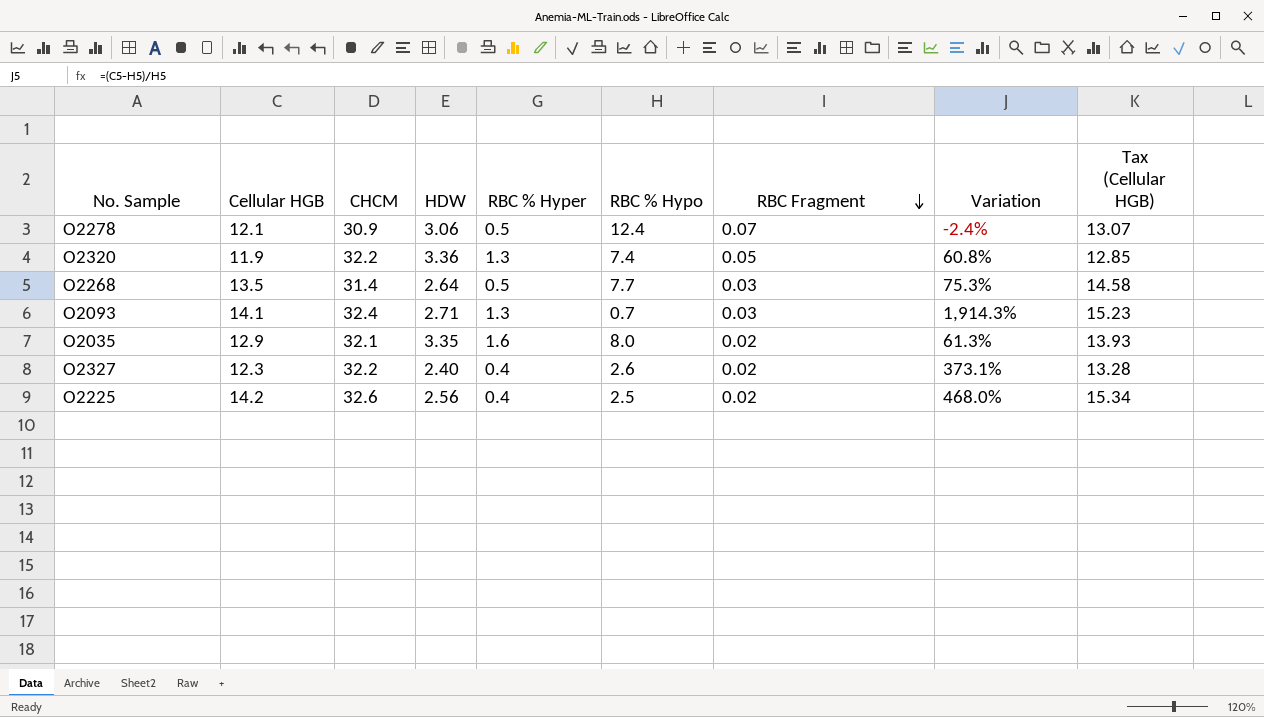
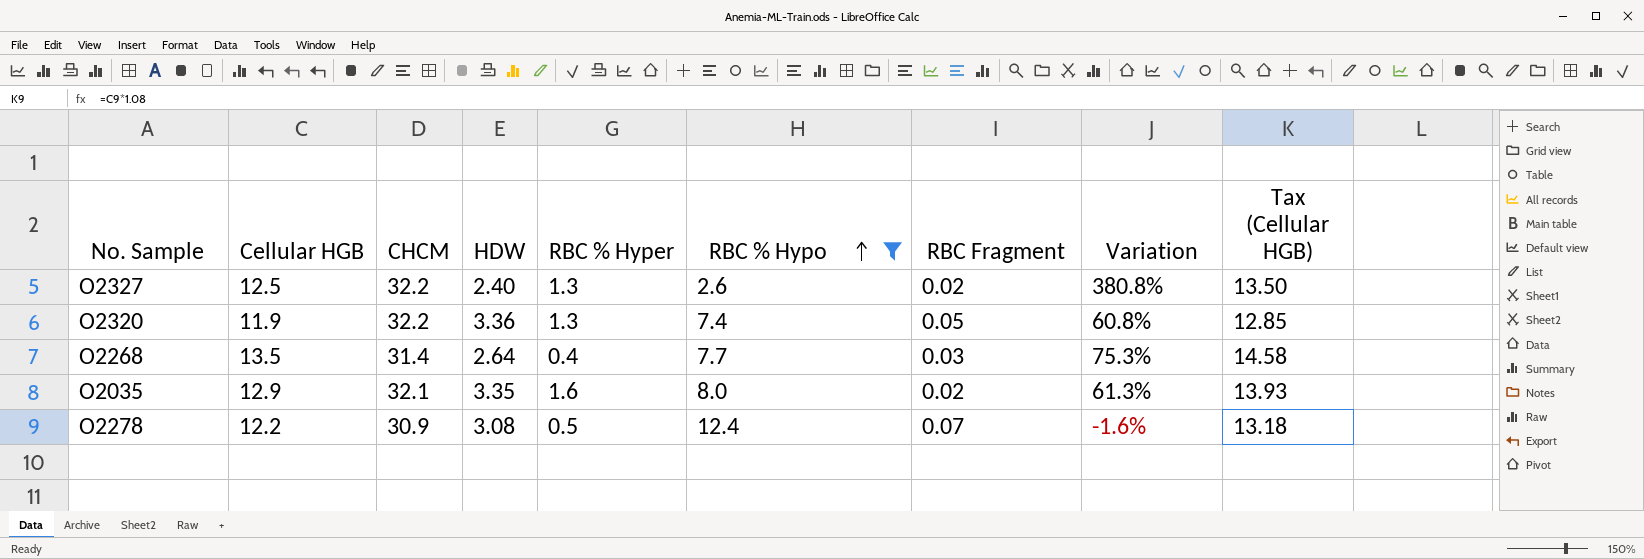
filter: none -> RBC % Hypo >= 2.6
row order: RBC Fragment descending -> RBC % Hypo ascending
O2327 | Cellular HGB: 12.3 -> 12.5
O2327 | RBC % Hyper: 0.4 -> 1.3
O2327 | Variation: 373.1% -> 380.8%
O2327 | Tax (Cellular HGB): 13.28 -> 13.50
O2268 | RBC % Hyper: 0.5 -> 0.4
O2278 | Cellular HGB: 12.1 -> 12.2
O2278 | HDW: 3.06 -> 3.08
O2278 | Variation: -2.4% -> -1.6%
O2278 | Tax (Cellular HGB): 13.07 -> 13.18

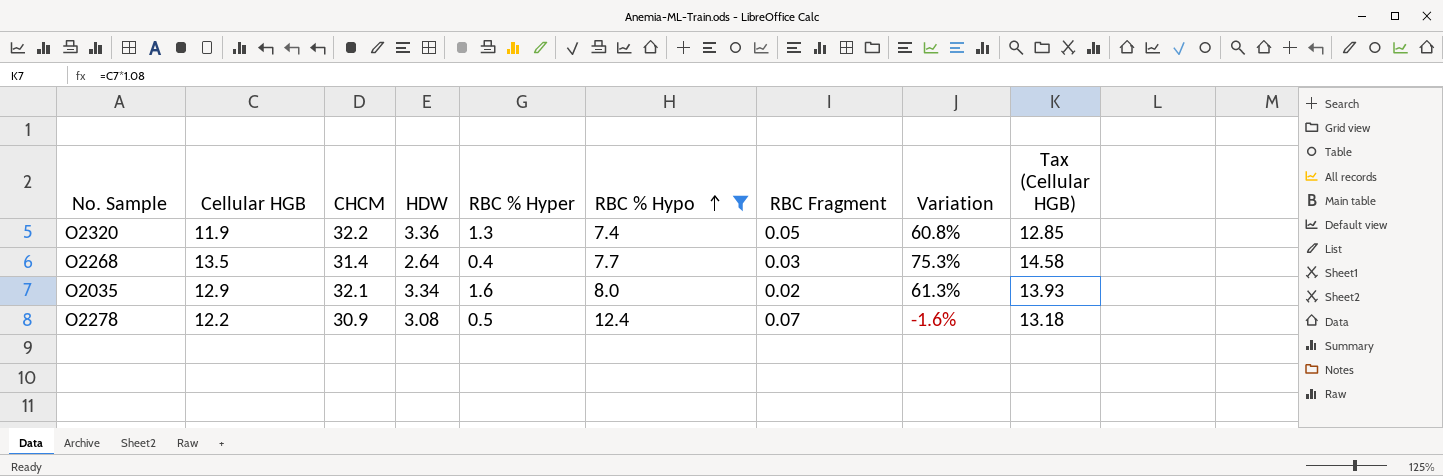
row O2327: 12.5 | 32.2 | 2.40 | 1.3 | 2.6 | 0.02 | 380.8% | 13.50 -> none
O2035 | HDW: 3.35 -> 3.34

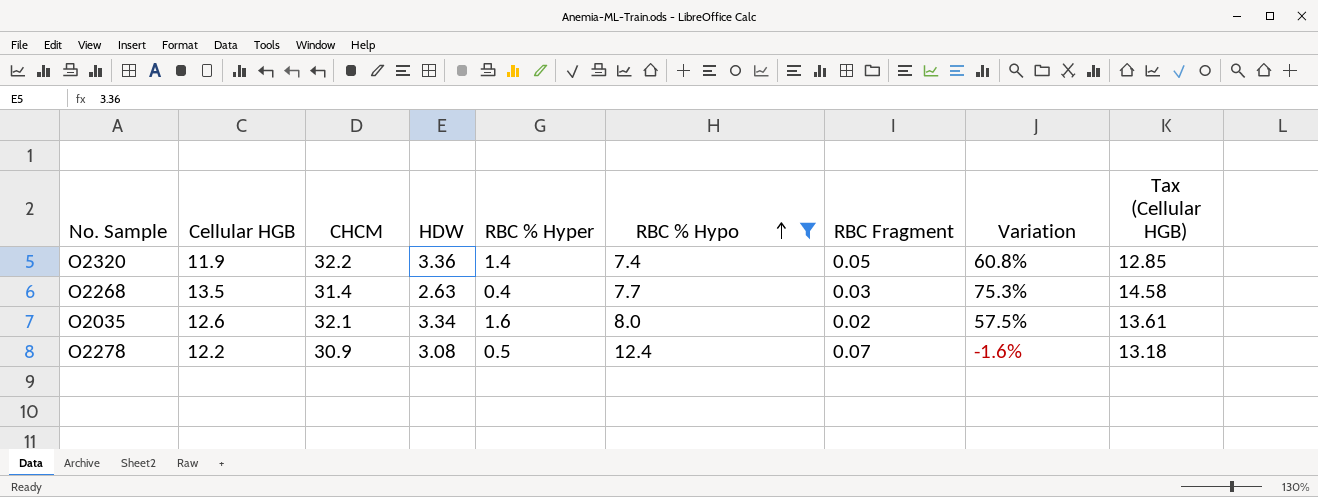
O2320 | RBC % Hyper: 1.3 -> 1.4
O2268 | HDW: 2.64 -> 2.63
O2035 | Cellular HGB: 12.9 -> 12.6
O2035 | Variation: 61.3% -> 57.5%
O2035 | Tax (Cellular HGB): 13.93 -> 13.61

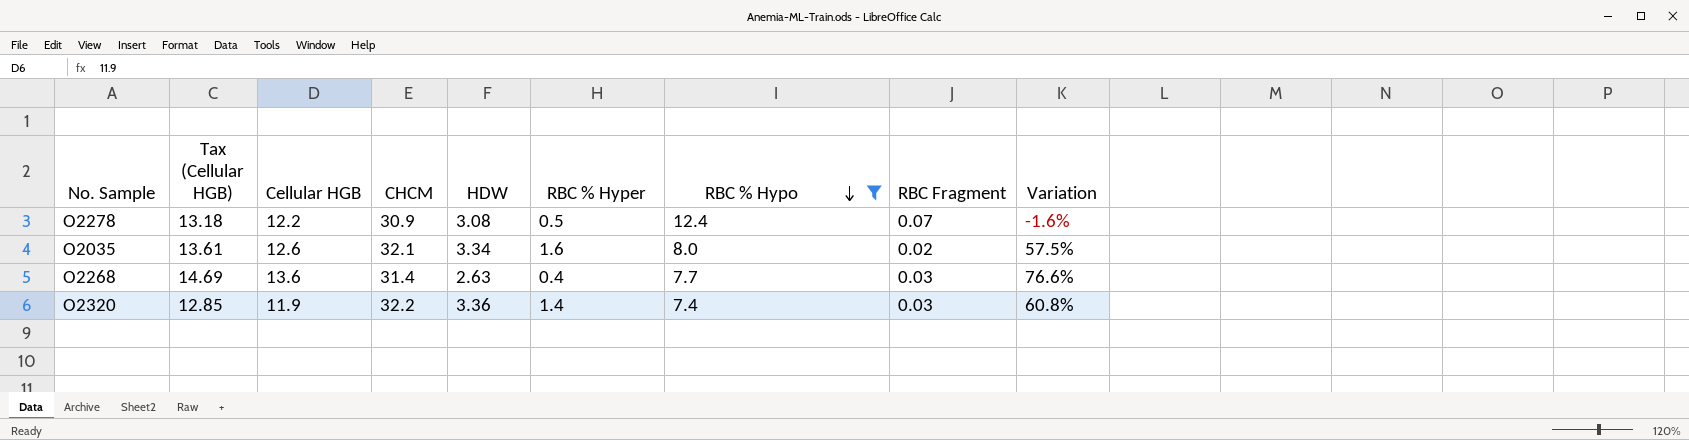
row order: RBC % Hypo ascending -> RBC % Hypo descending
column Tax (Cellular HGB) | position: 9 -> 2
O2268 | Tax (Cellular HGB): 14.58 -> 14.69
O2268 | Cellular HGB: 13.5 -> 13.6
O2268 | Variation: 75.3% -> 76.6%
O2320 | RBC Fragment: 0.05 -> 0.03

